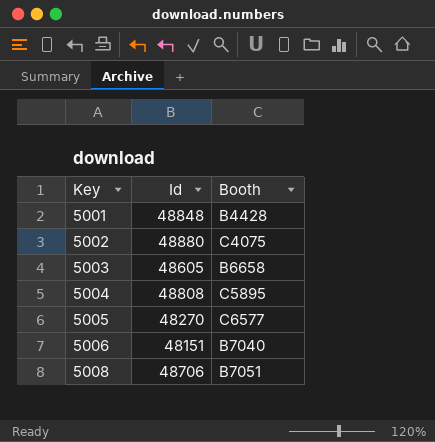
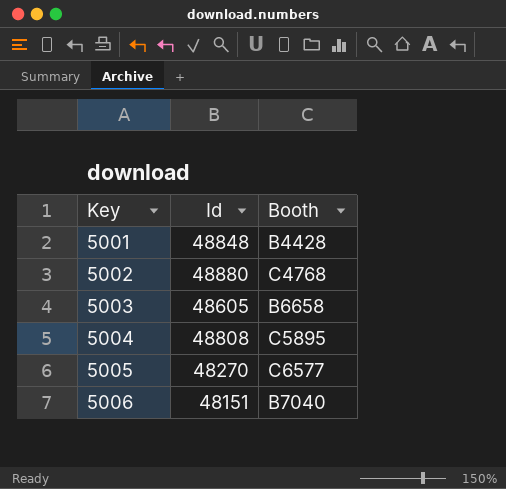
row 5008: 48706 | B7051 -> none
5002 | Booth: C4075 -> C4768

